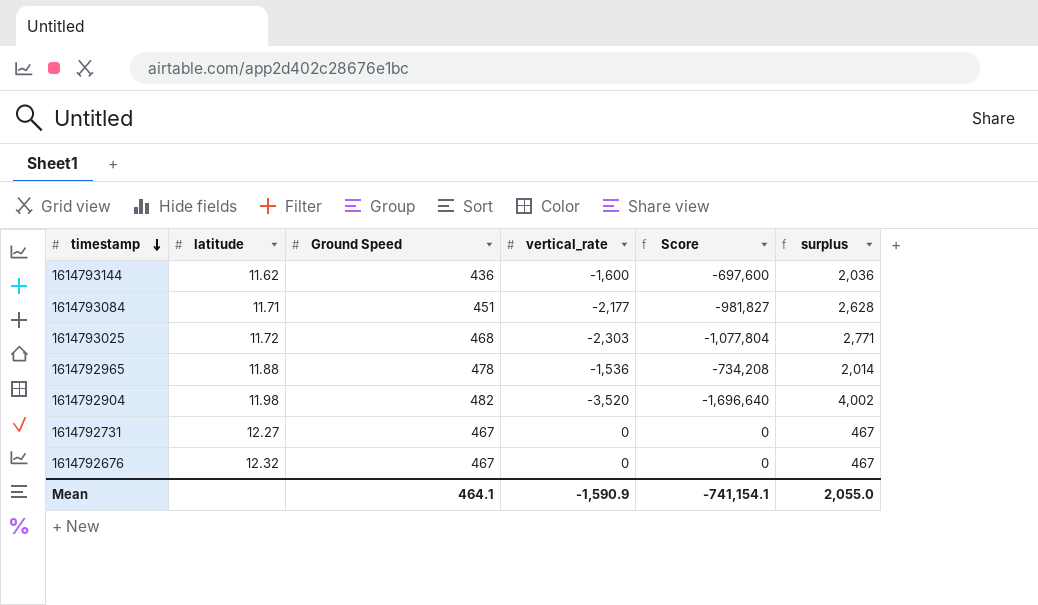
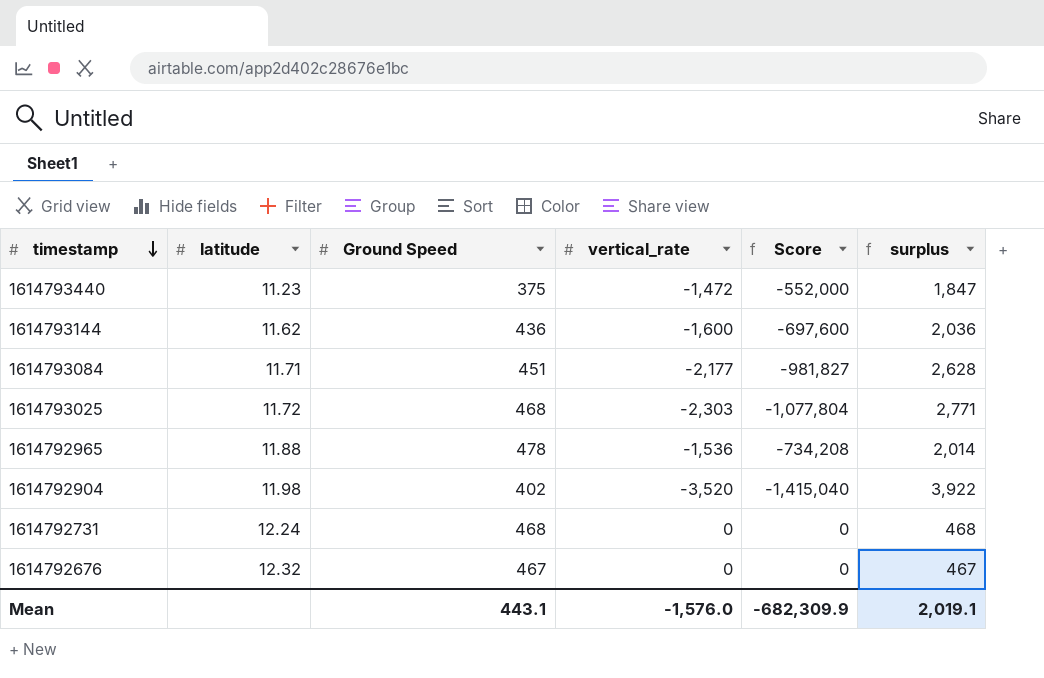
row 1614793440: none -> 11.23 | 375 | -1,472 | -552,000 | 1,847
1614792904 | Ground Speed: 482 -> 402
1614792904 | Score: -1,696,640 -> -1,415,040
1614792904 | surplus: 4,002 -> 3,922
1614792731 | latitude: 12.27 -> 12.24
1614792731 | Ground Speed: 467 -> 468
1614792731 | surplus: 467 -> 468
Mean | Ground Speed: 464.1 -> 443.1
Mean | vertical_rate: -1,590.9 -> -1,576.0
Mean | Score: -741,154.1 -> -682,309.9
Mean | surplus: 2,055.0 -> 2,019.1

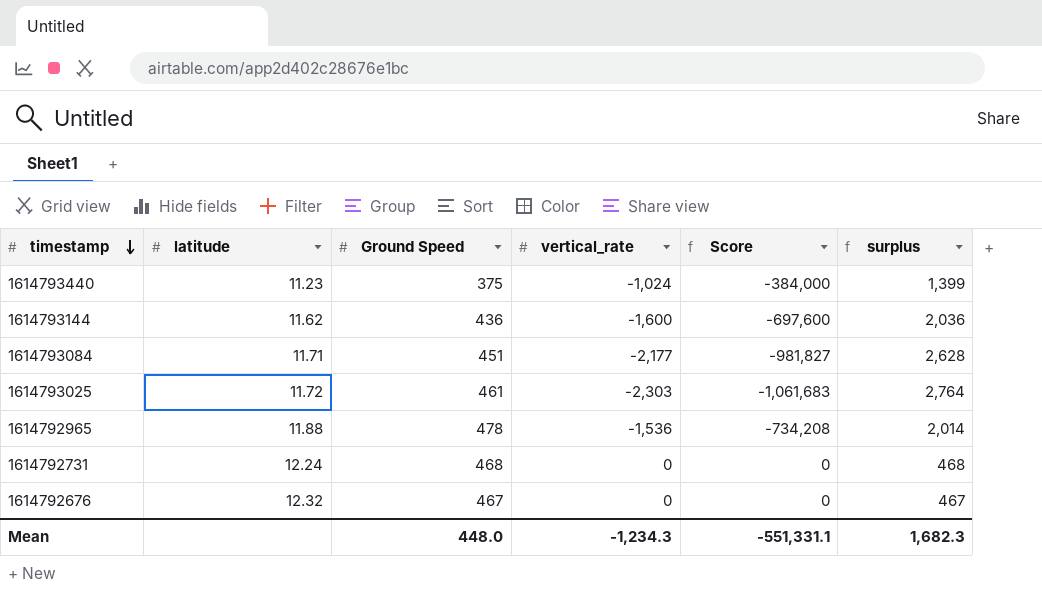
row 1614792904: 11.98 | 402 | -3,520 | -1,415,040 | 3,922 -> none
1614793440 | vertical_rate: -1,472 -> -1,024
1614793440 | Score: -552,000 -> -384,000
1614793440 | surplus: 1,847 -> 1,399
1614793025 | Ground Speed: 468 -> 461
1614793025 | Score: -1,077,804 -> -1,061,683
1614793025 | surplus: 2,771 -> 2,764
Mean | Ground Speed: 443.1 -> 448.0
Mean | vertical_rate: -1,576.0 -> -1,234.3
Mean | Score: -682,309.9 -> -551,331.1
Mean | surplus: 2,019.1 -> 1,682.3

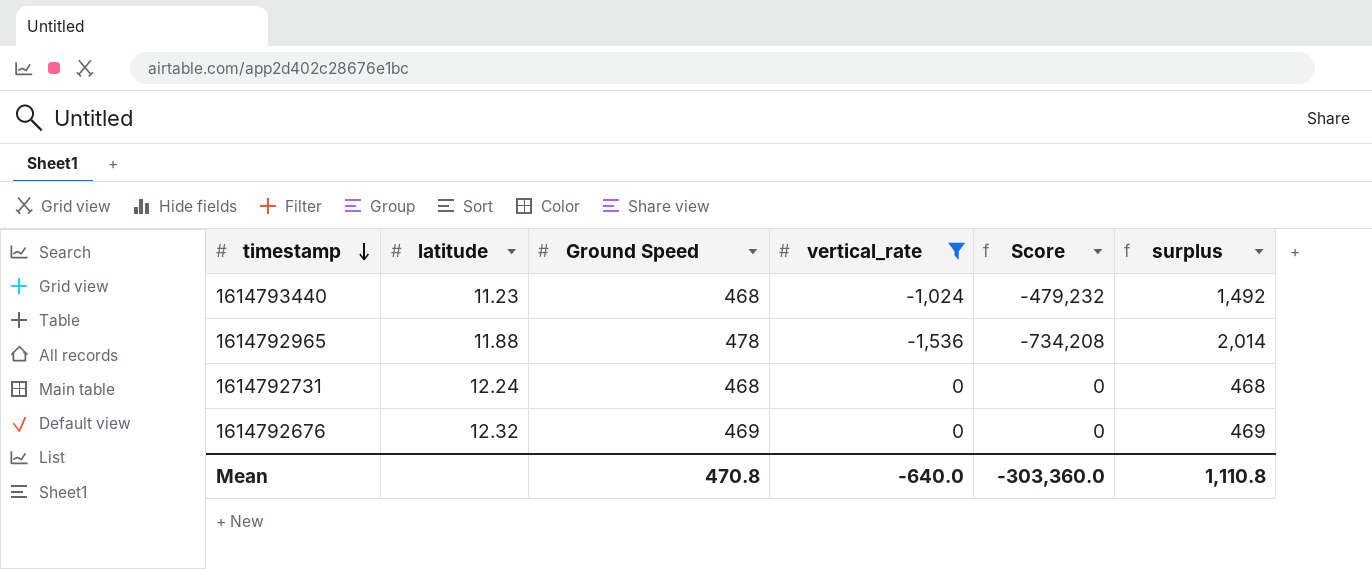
filter: none -> vertical_rate >= -1,536
1614793440 | Ground Speed: 375 -> 468
1614793440 | Score: -384,000 -> -479,232
1614793440 | surplus: 1,399 -> 1,492
1614792676 | Ground Speed: 467 -> 469
1614792676 | surplus: 467 -> 469
Mean | Ground Speed: 448.0 -> 470.8
Mean | vertical_rate: -1,234.3 -> -640.0
Mean | Score: -551,331.1 -> -303,360.0
Mean | surplus: 1,682.3 -> 1,110.8

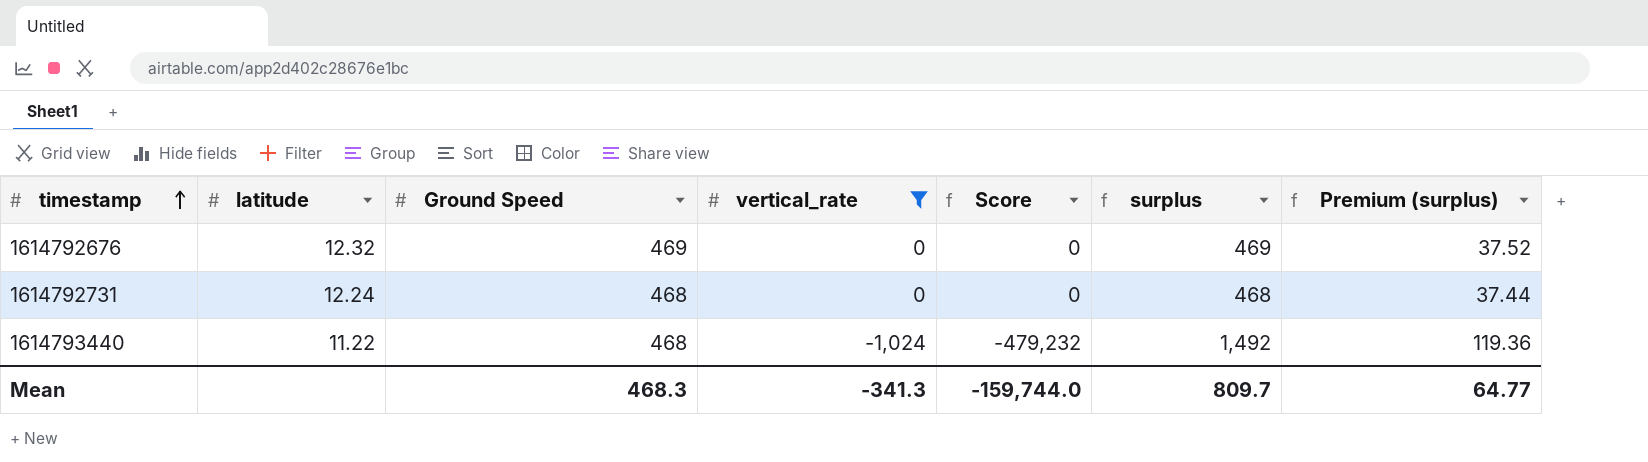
row order: timestamp descending -> timestamp ascending
column Premium (surplus) | formula: none -> [surplus] * 0.08
row 1614792965: 11.88 | 478 | -1,536 | -734,208 | 2,014 -> none
1614793440 | latitude: 11.23 -> 11.22
Mean | Ground Speed: 470.8 -> 468.3
Mean | vertical_rate: -640.0 -> -341.3
Mean | Score: -303,360.0 -> -159,744.0
Mean | surplus: 1,110.8 -> 809.7

